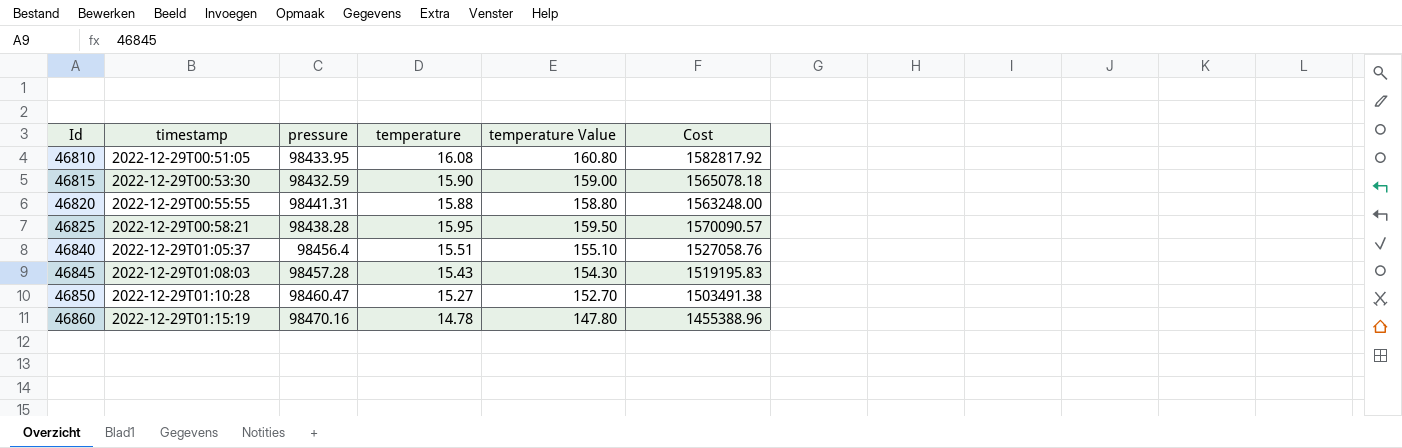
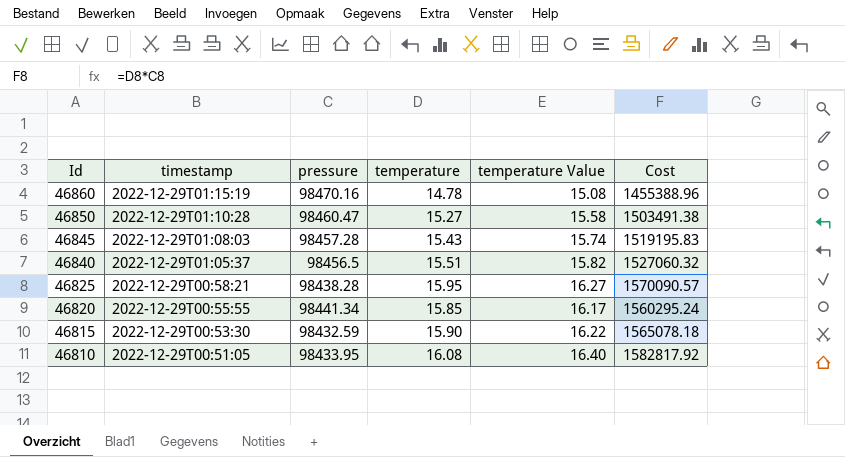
row order: Id ascending -> Id descending
column temperature Value | formula: [temperature] * 10 -> [temperature] * 1.02
46840 | pressure: 98456.4 -> 98456.5
46840 | Cost: 1527058.76 -> 1527060.32
46820 | pressure: 98441.31 -> 98441.34
46820 | temperature: 15.88 -> 15.85
46820 | Cost: 1563248.00 -> 1560295.24

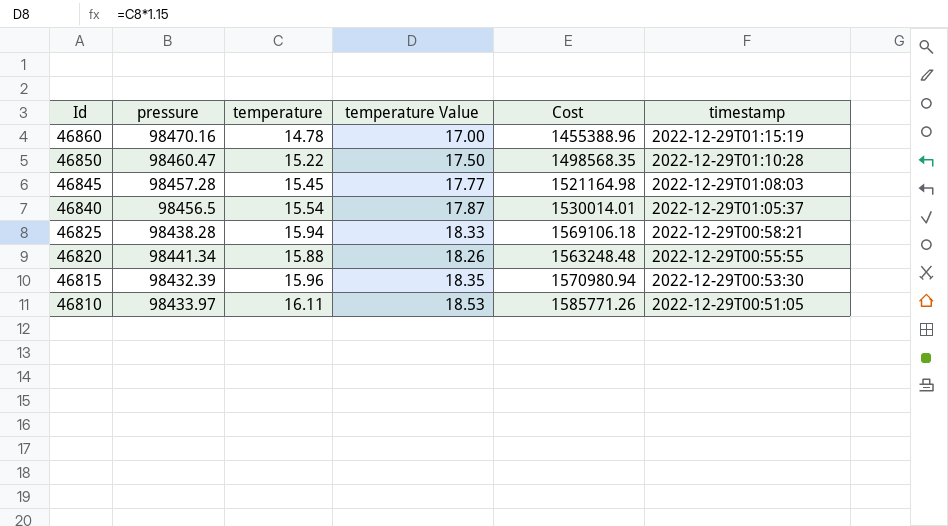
column temperature Value | formula: [temperature] * 1.02 -> [temperature] * 1.15
column timestamp | position: 2 -> 6
46850 | temperature: 15.27 -> 15.22
46850 | Cost: 1503491.38 -> 1498568.35
46845 | temperature: 15.43 -> 15.45
46845 | Cost: 1519195.83 -> 1521164.98
46840 | temperature: 15.51 -> 15.54
46840 | Cost: 1527060.32 -> 1530014.01
46825 | temperature: 15.95 -> 15.94
46825 | Cost: 1570090.57 -> 1569106.18
46820 | temperature: 15.85 -> 15.88
46820 | Cost: 1560295.24 -> 1563248.48
46815 | pressure: 98432.59 -> 98432.39
46815 | temperature: 15.90 -> 15.96
46815 | Cost: 1565078.18 -> 1570980.94
46810 | pressure: 98433.95 -> 98433.97
46810 | temperature: 16.08 -> 16.11
46810 | Cost: 1582817.92 -> 1585771.26

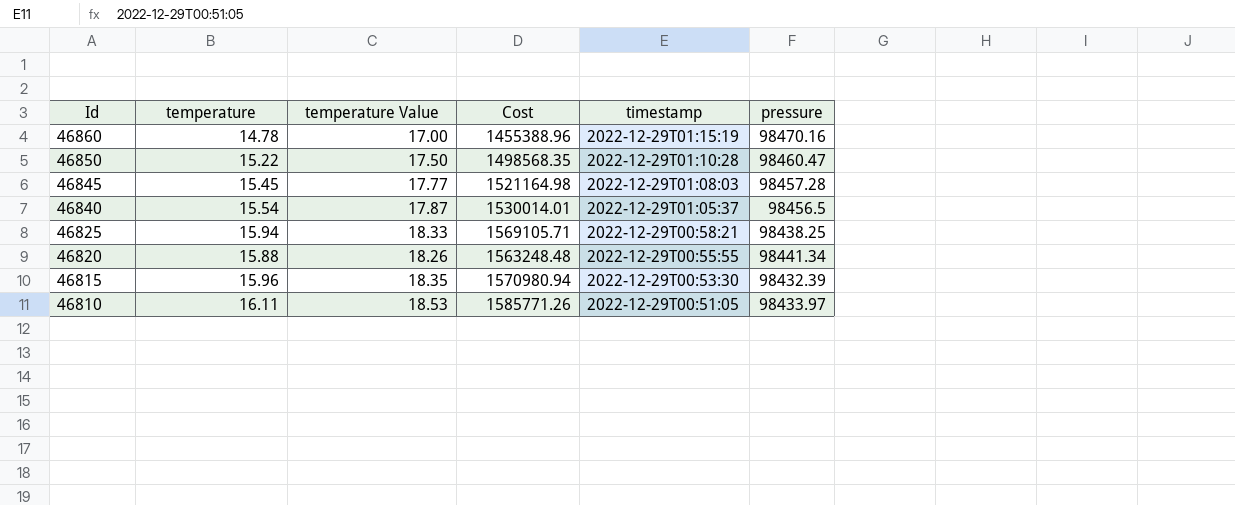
column pressure | position: 2 -> 6
46825 | Cost: 1569106.18 -> 1569105.71
46825 | pressure: 98438.28 -> 98438.25

